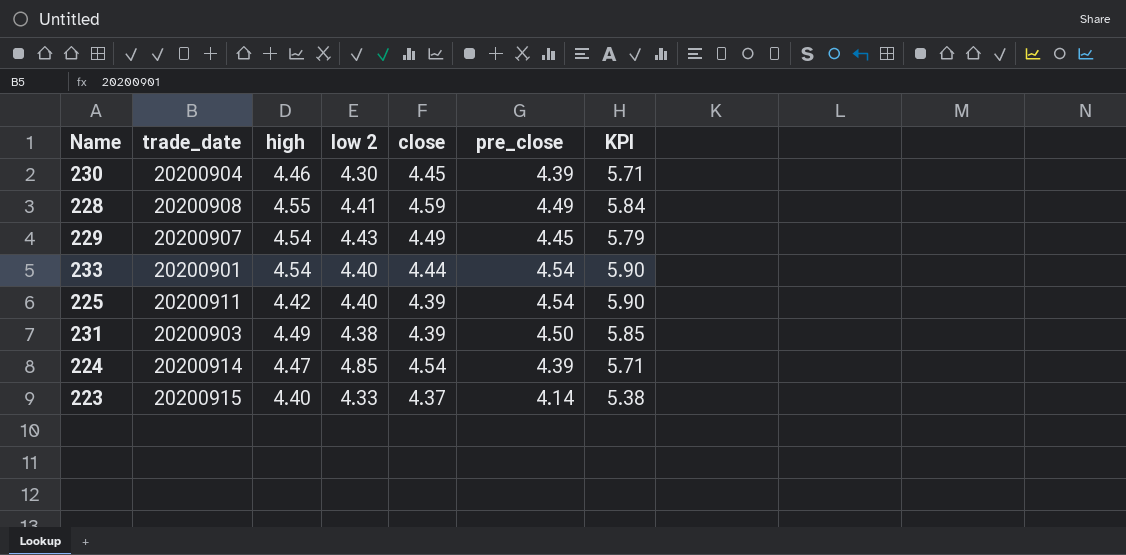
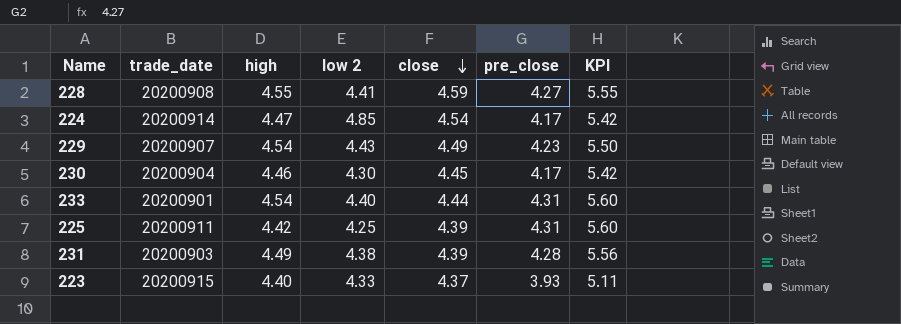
row order: none -> close descending
228 | pre_close: 4.49 -> 4.27
228 | KPI: 5.84 -> 5.55
224 | pre_close: 4.39 -> 4.17
224 | KPI: 5.71 -> 5.42
229 | pre_close: 4.45 -> 4.23
229 | KPI: 5.79 -> 5.50
230 | pre_close: 4.39 -> 4.17
230 | KPI: 5.71 -> 5.42
233 | pre_close: 4.54 -> 4.31
233 | KPI: 5.90 -> 5.60
225 | low 2: 4.40 -> 4.25
225 | pre_close: 4.54 -> 4.31
225 | KPI: 5.90 -> 5.60
231 | pre_close: 4.50 -> 4.28
231 | KPI: 5.85 -> 5.56
223 | pre_close: 4.14 -> 3.93
223 | KPI: 5.38 -> 5.11

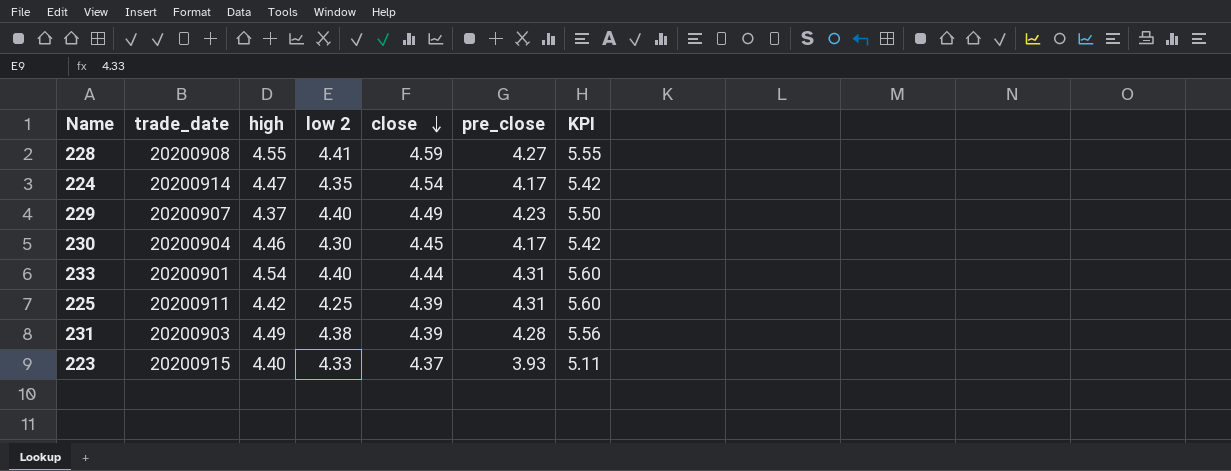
224 | low 2: 4.85 -> 4.35
229 | high: 4.54 -> 4.37
229 | low 2: 4.43 -> 4.40

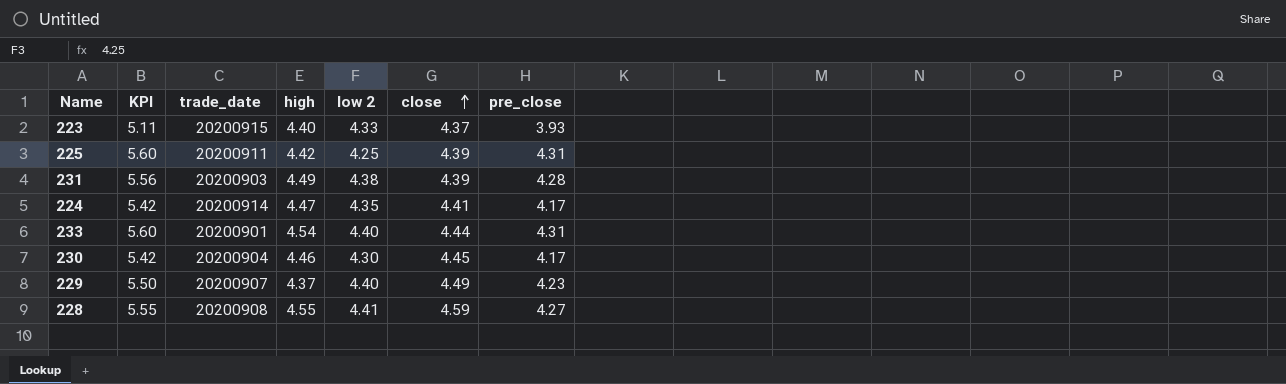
row order: close descending -> close ascending
column KPI | position: 7 -> 2
224 | close: 4.54 -> 4.41

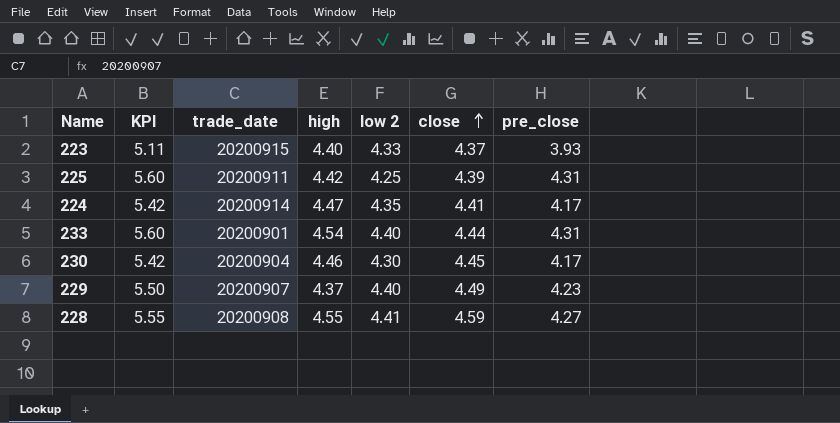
row 231: 5.56 | 20200903 | 4.49 | 4.38 | 4.39 | 4.28 -> none

